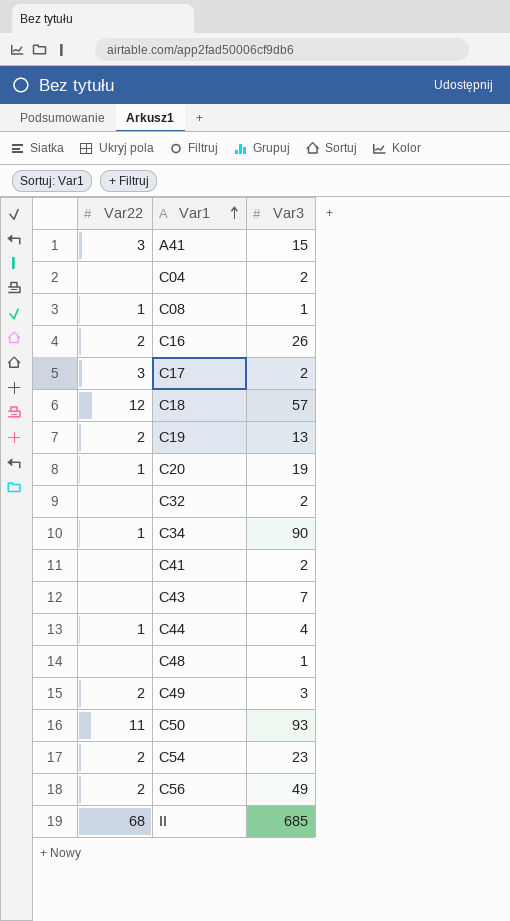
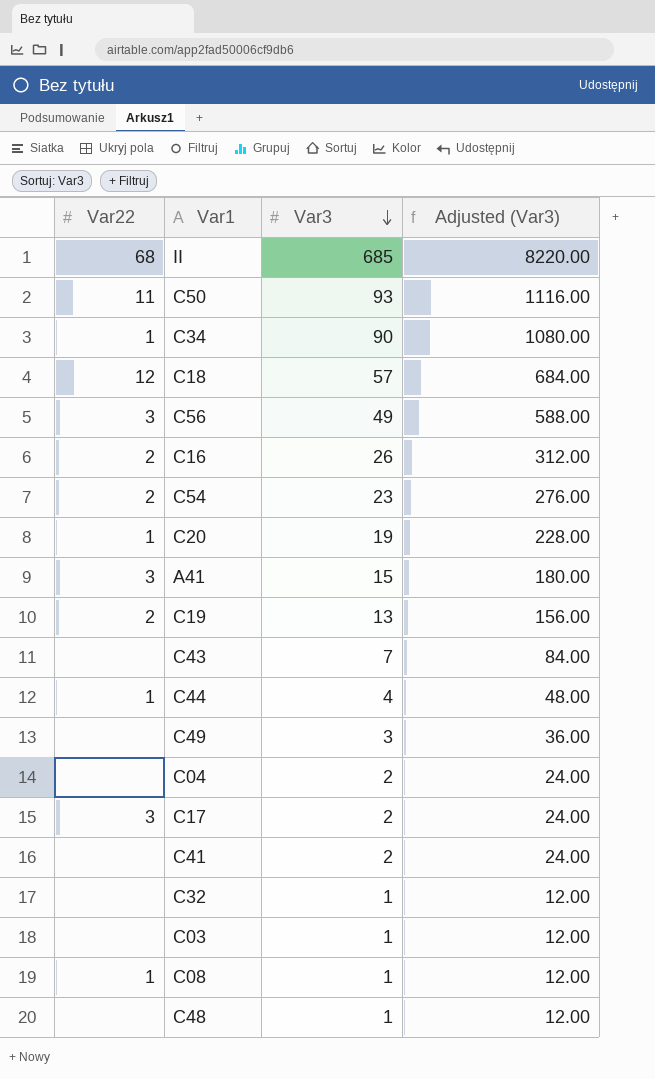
row order: Var1 ascending -> Var3 descending
column Adjusted (Var3) | formula: none -> [Var3] * 12
C56 | Var22: 2 -> 3
C49 | Var22: 2 -> none
C32 | Var3: 2 -> 1
row C03: none -> none | 1 | 12.00

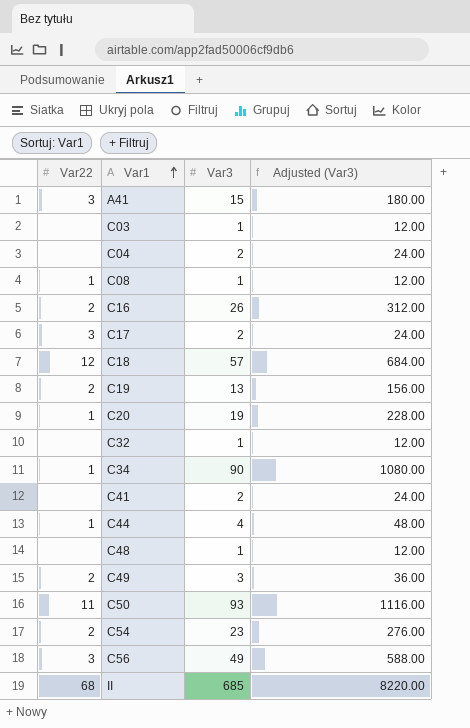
row order: Var3 descending -> Var1 ascending
row C43: none | 7 | 84.00 -> none
C49 | Var22: none -> 2

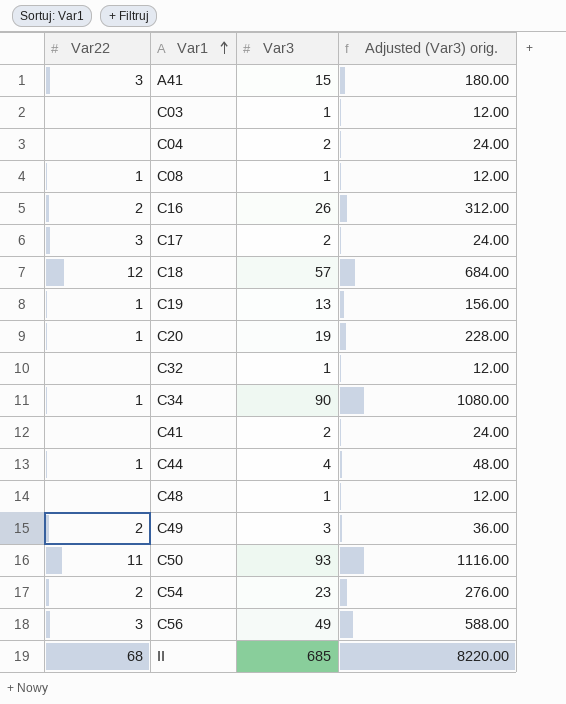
column name: Adjusted (Var3) -> Adjusted (Var3) orig.
C19 | Var22: 2 -> 1

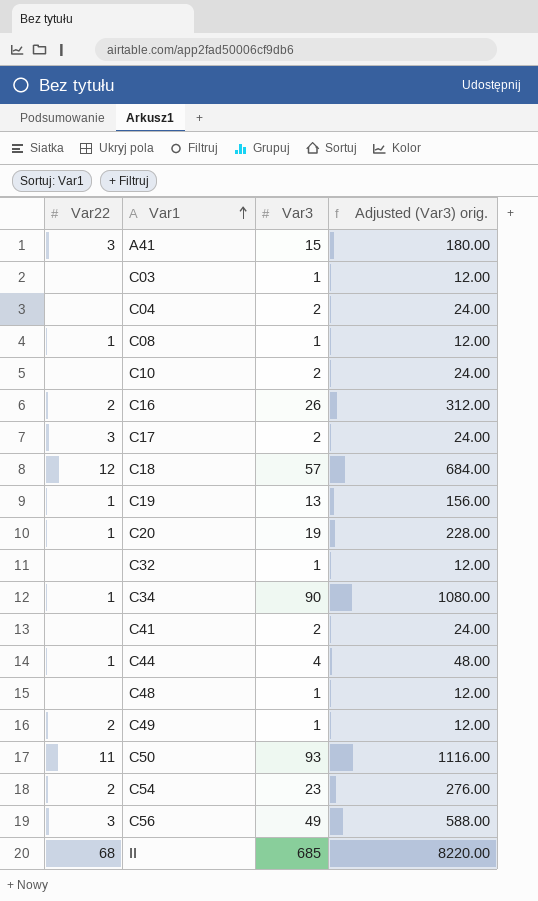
row C10: none -> none | 2 | 24.00
C49 | Var3: 3 -> 1
C49 | Adjusted (Var3) orig.: 36.00 -> 12.00

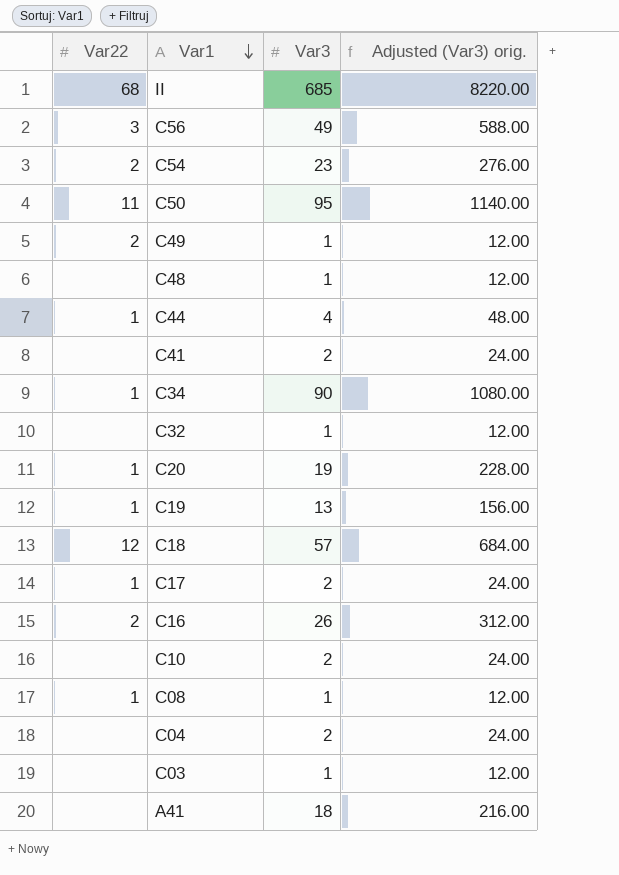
row order: Var1 ascending -> Var1 descending
C50 | Var3: 93 -> 95
C50 | Adjusted (Var3) orig.: 1116.00 -> 1140.00
C17 | Var22: 3 -> 1
A41 | Var22: 3 -> none
A41 | Var3: 15 -> 18
A41 | Adjusted (Var3) orig.: 180.00 -> 216.00

